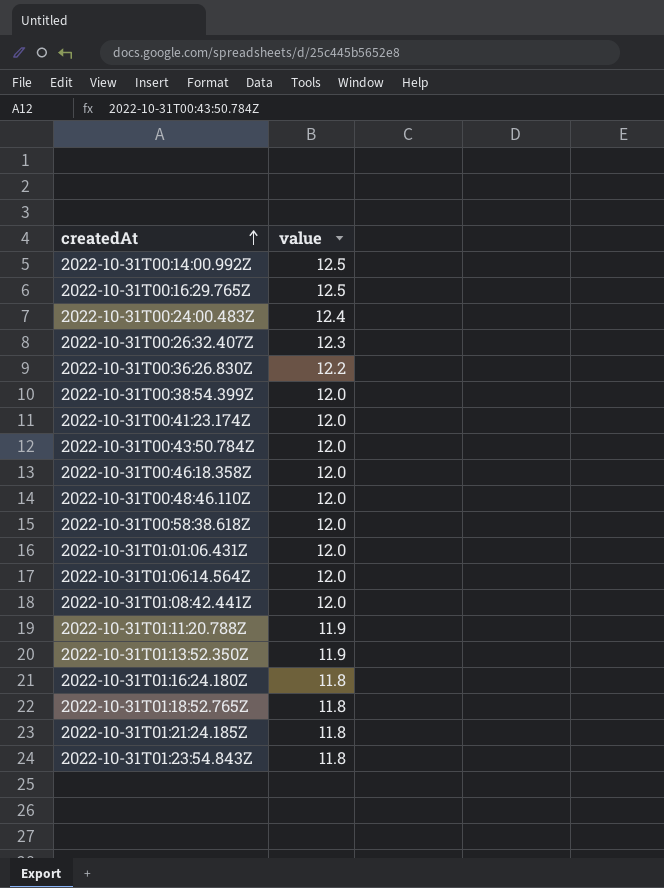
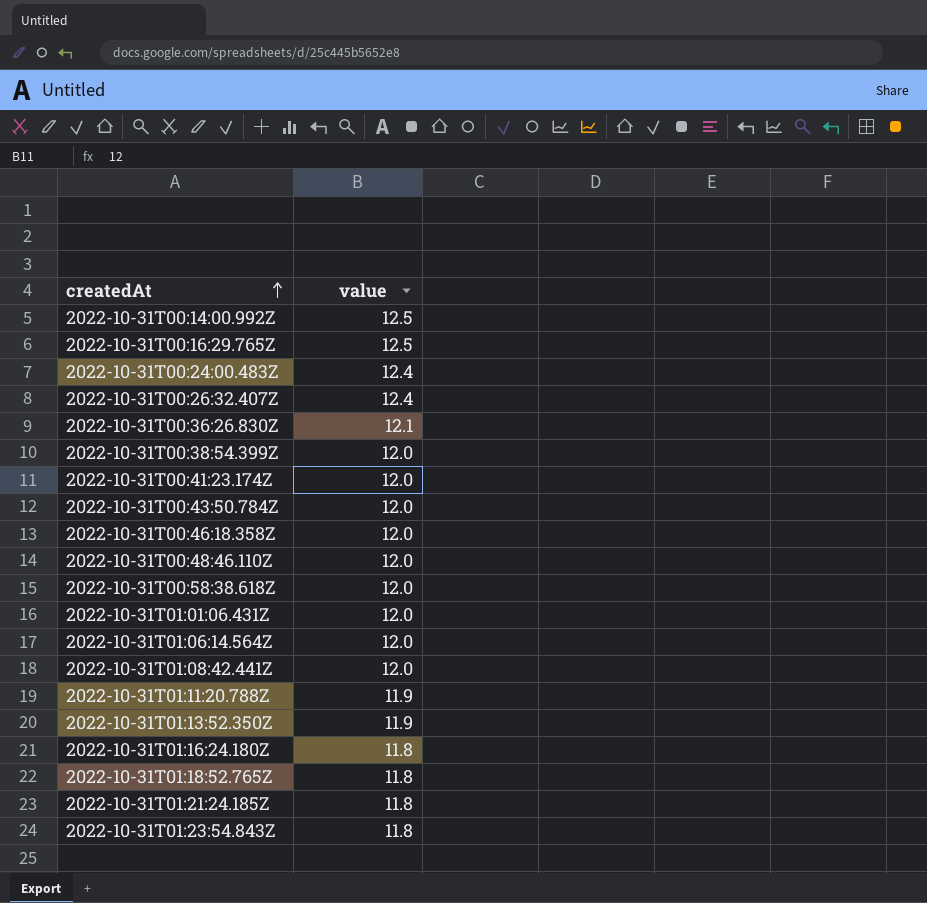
2022-10-31T00:26:32.407Z | value: 12.3 -> 12.4
2022-10-31T00:36:26.830Z | value: 12.2 -> 12.1

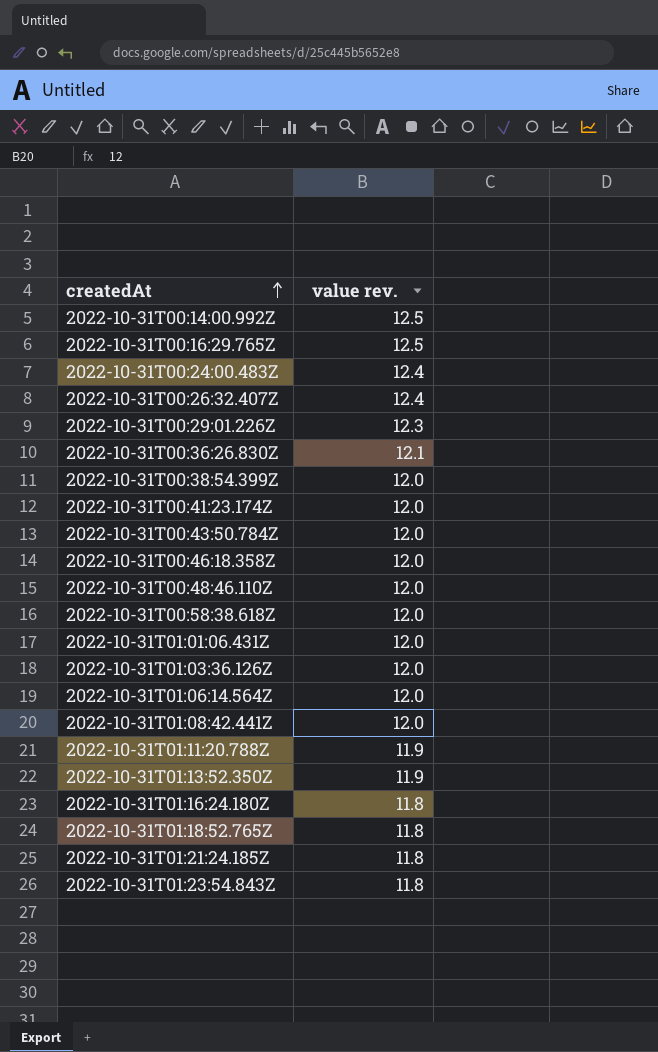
column name: value -> value rev.
row 2022-10-31T00:29:01.226Z: none -> 12.3
row 2022-10-31T01:03:36.126Z: none -> 12.0

